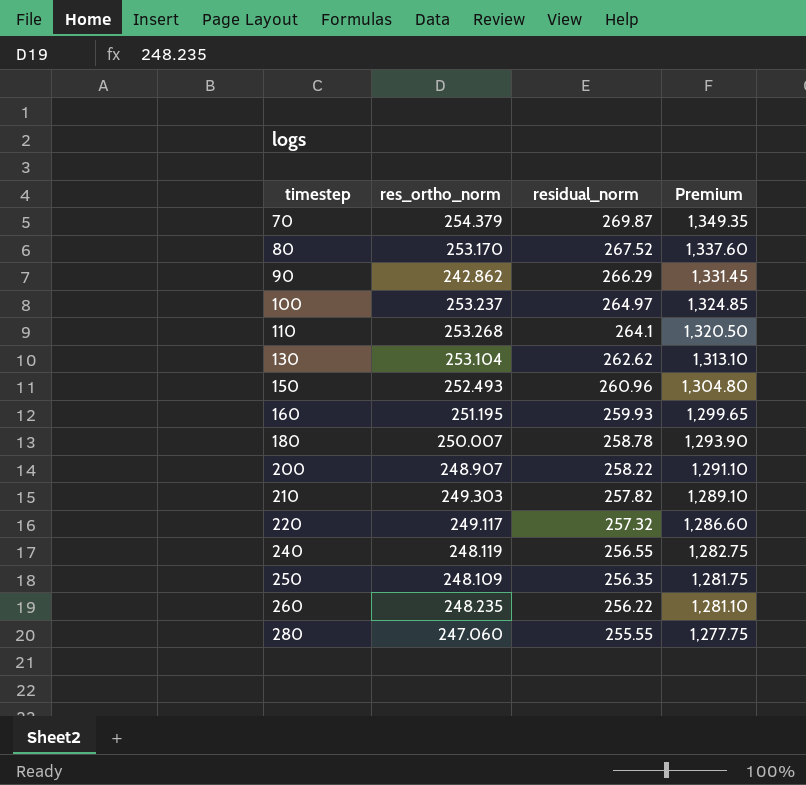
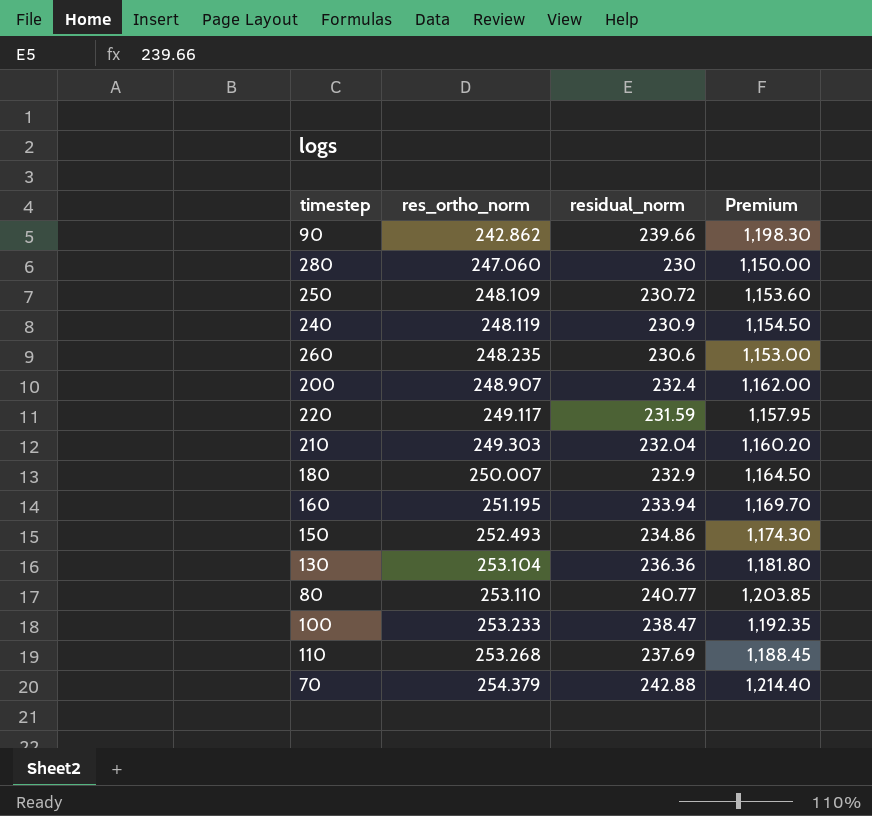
row order: timestep ascending -> res_ortho_norm ascending
90 | residual_norm: 266.29 -> 239.66
90 | Premium: 1,331.45 -> 1,198.30
280 | residual_norm: 255.55 -> 230
280 | Premium: 1,277.75 -> 1,150.00
250 | residual_norm: 256.35 -> 230.72
250 | Premium: 1,281.75 -> 1,153.60
240 | residual_norm: 256.55 -> 230.9
240 | Premium: 1,282.75 -> 1,154.50
260 | residual_norm: 256.22 -> 230.6
260 | Premium: 1,281.10 -> 1,153.00
200 | residual_norm: 258.22 -> 232.4
200 | Premium: 1,291.10 -> 1,162.00
220 | residual_norm: 257.32 -> 231.59
220 | Premium: 1,286.60 -> 1,157.95
210 | residual_norm: 257.82 -> 232.04
210 | Premium: 1,289.10 -> 1,160.20
180 | residual_norm: 258.78 -> 232.9
180 | Premium: 1,293.90 -> 1,164.50
160 | residual_norm: 259.93 -> 233.94
160 | Premium: 1,299.65 -> 1,169.70
150 | residual_norm: 260.96 -> 234.86
150 | Premium: 1,304.80 -> 1,174.30
130 | residual_norm: 262.62 -> 236.36
130 | Premium: 1,313.10 -> 1,181.80
80 | res_ortho_norm: 253.170 -> 253.110
80 | residual_norm: 267.52 -> 240.77
80 | Premium: 1,337.60 -> 1,203.85
100 | res_ortho_norm: 253.237 -> 253.233
100 | residual_norm: 264.97 -> 238.47
100 | Premium: 1,324.85 -> 1,192.35
110 | residual_norm: 264.1 -> 237.69
110 | Premium: 1,320.50 -> 1,188.45
70 | residual_norm: 269.87 -> 242.88
70 | Premium: 1,349.35 -> 1,214.40

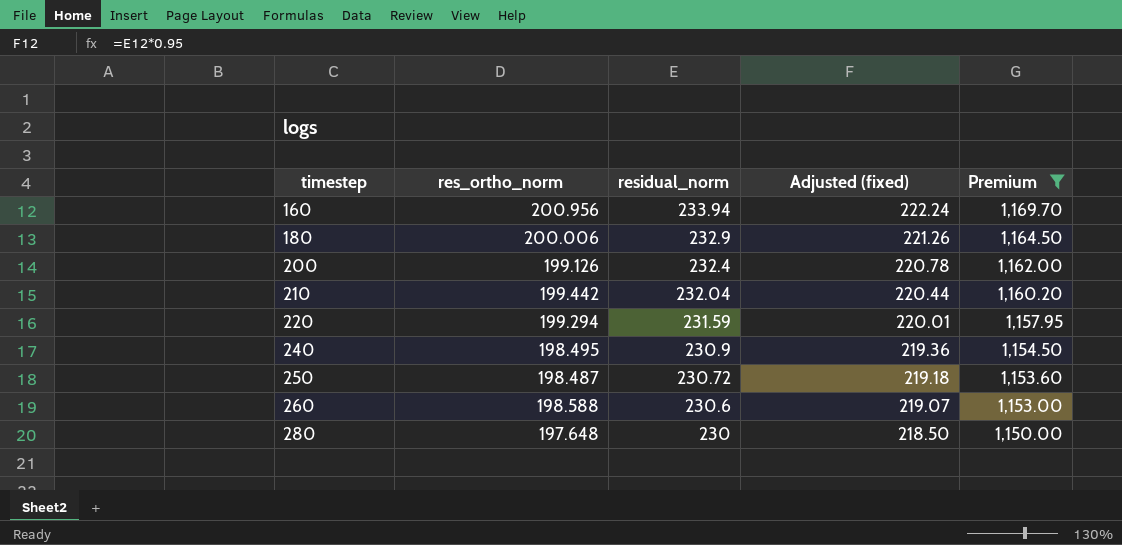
filter: none -> Premium <= 1,169.70
row order: res_ortho_norm ascending -> timestep ascending
column Adjusted (fixed) | formula: none -> [residual_norm] * 0.95
160 | res_ortho_norm: 251.195 -> 200.956
180 | res_ortho_norm: 250.007 -> 200.006
200 | res_ortho_norm: 248.907 -> 199.126
210 | res_ortho_norm: 249.303 -> 199.442
220 | res_ortho_norm: 249.117 -> 199.294
240 | res_ortho_norm: 248.119 -> 198.495
250 | res_ortho_norm: 248.109 -> 198.487
260 | res_ortho_norm: 248.235 -> 198.588
280 | res_ortho_norm: 247.060 -> 197.648

